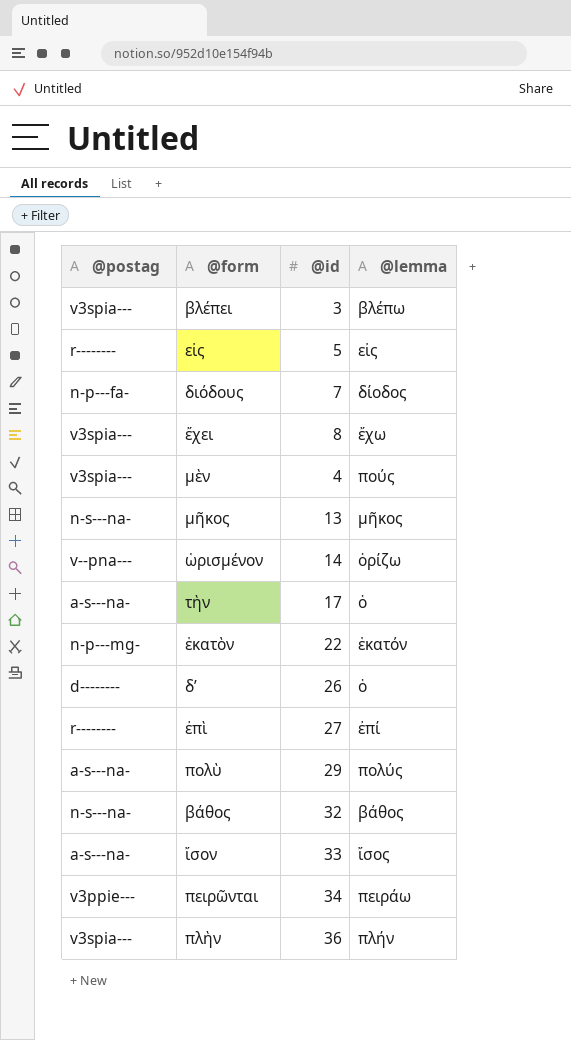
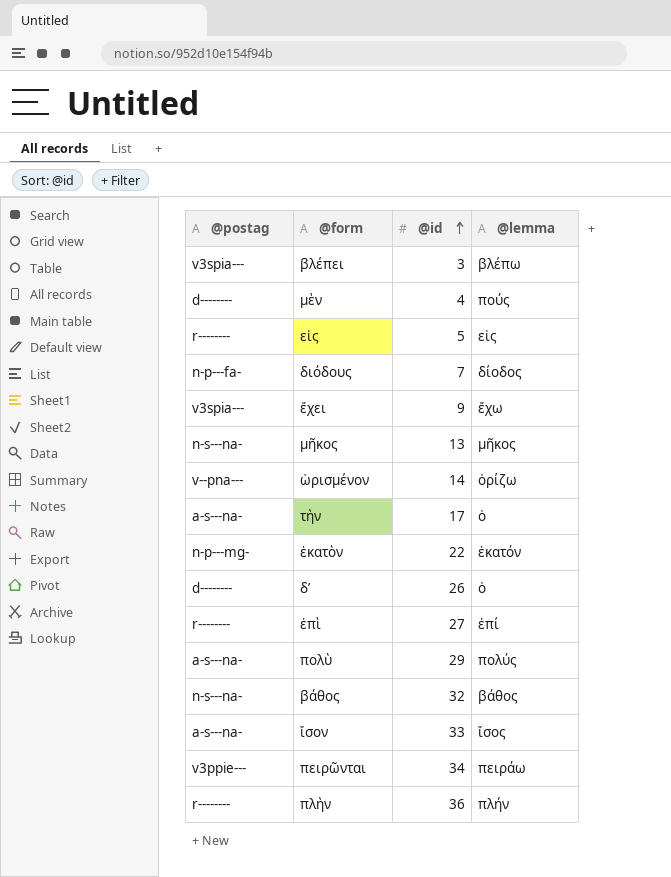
row order: none -> @id ascending
μὲν | @postag: v3spia--- -> d--------
ἔχει | @id: 8 -> 9
πλὴν | @postag: v3spia--- -> r--------

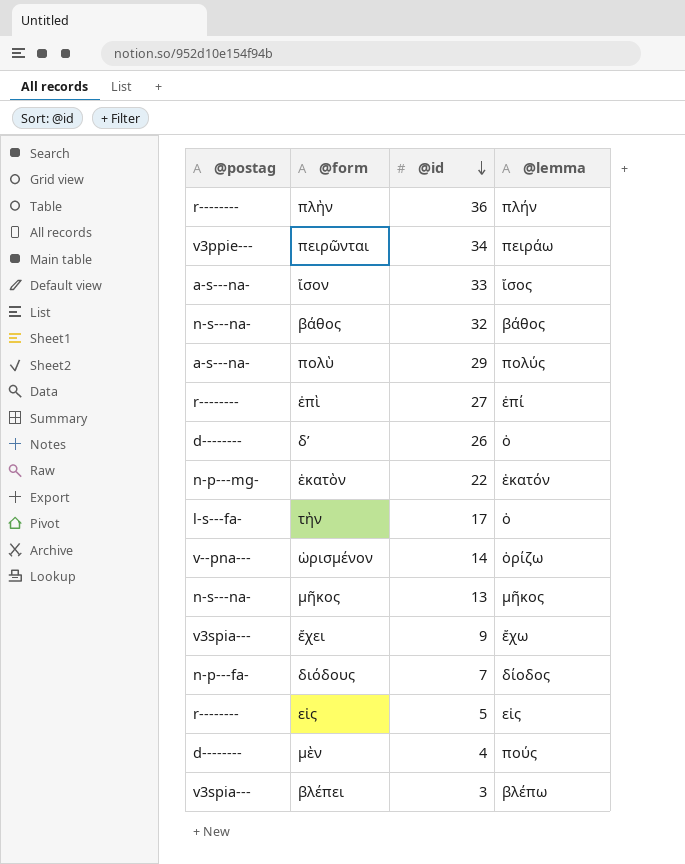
row order: @id ascending -> @id descending
τὴν | @postag: a-s---na- -> l-s---fa-

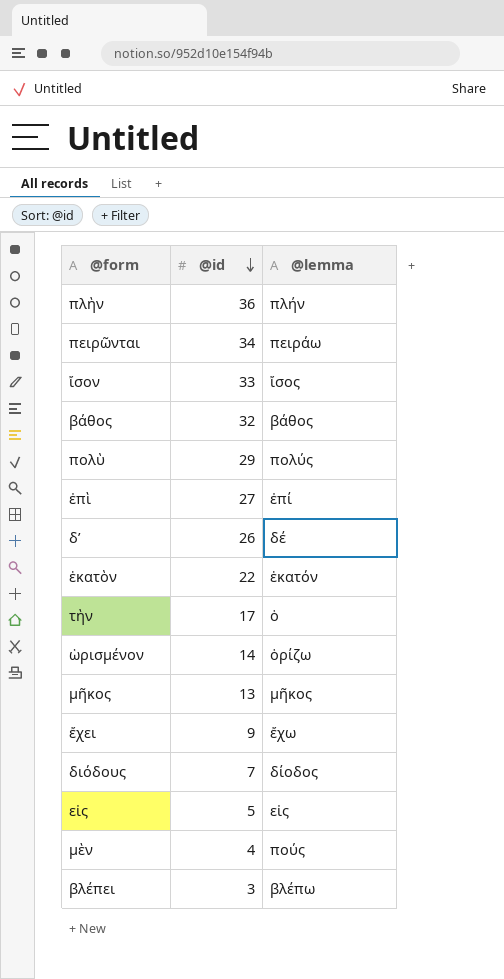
column @postag | position: 1 -> none
δʼ | @lemma: ὁ -> δέ

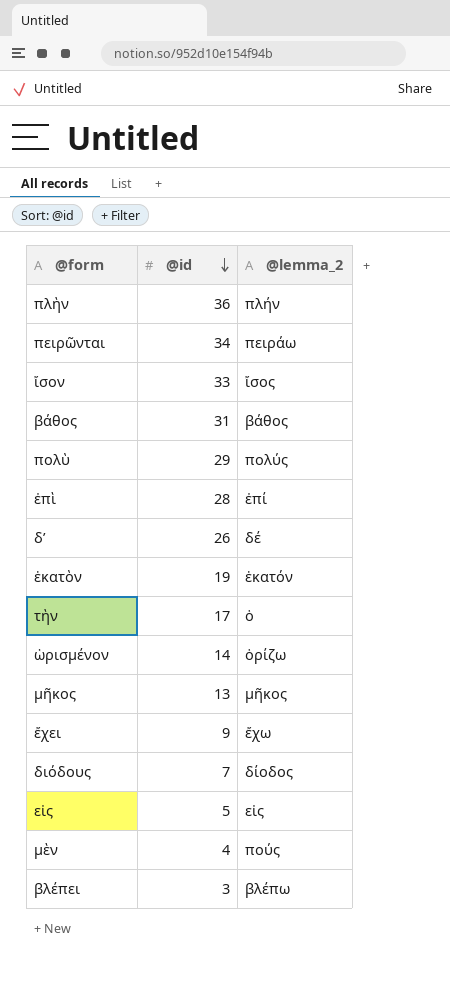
column name: @lemma -> @lemma_2
βάθος | @id: 32 -> 31
ἐπὶ | @id: 27 -> 28
ἑκατὸν | @id: 22 -> 19

